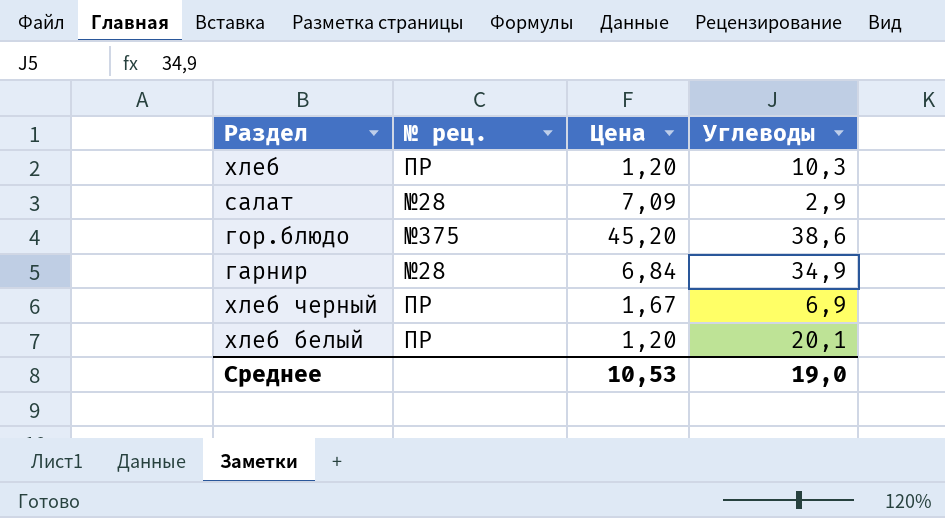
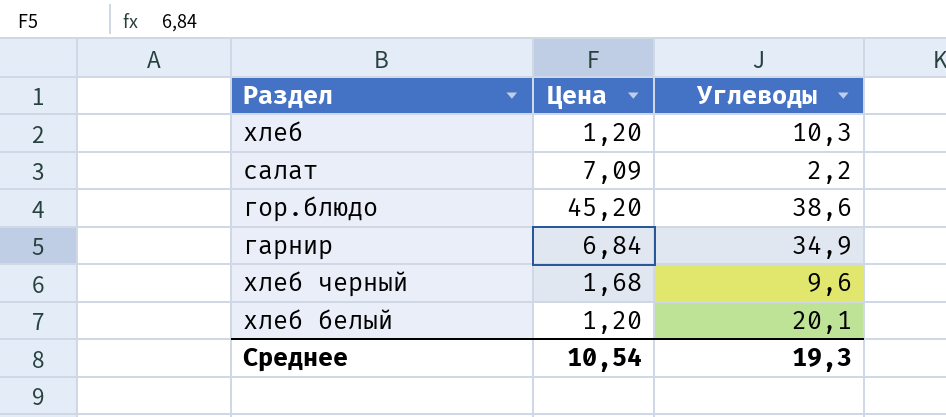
column № рец. | position: 2 -> none
салат | Углеводы: 2,9 -> 2,2
хлеб черный | Цена: 1,67 -> 1,68
хлеб черный | Углеводы: 6,9 -> 9,6
Среднее | Цена: 10,53 -> 10,54
Среднее | Углеводы: 19,0 -> 19,3

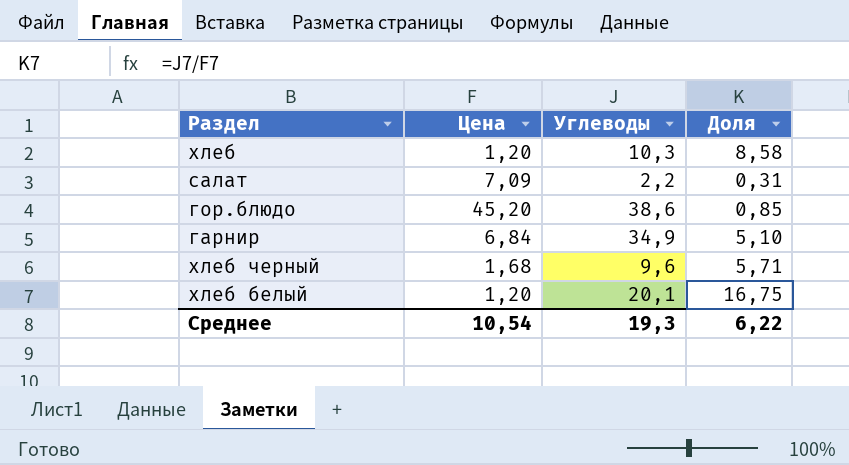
column Доля | formula: none -> [Углеводы] / [Цена]

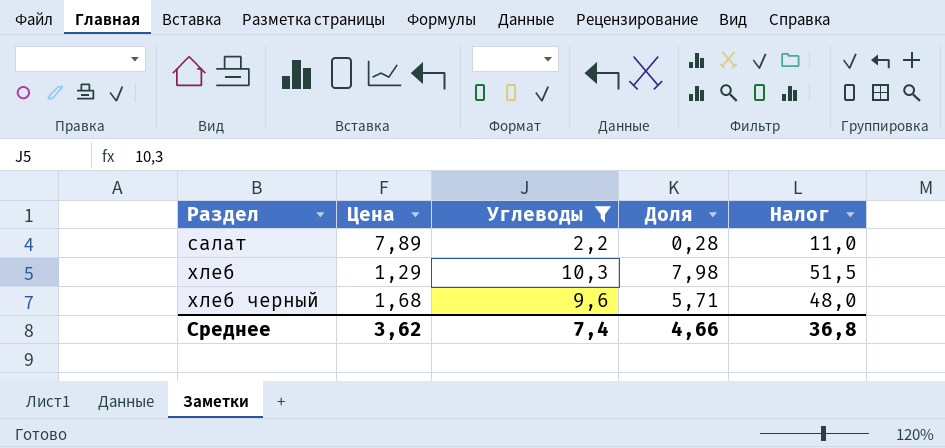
filter: none -> Углеводы <= 10,3
row order: none -> Раздел ascending
column Налог | formula: none -> [Углеводы] * 5
салат | Цена: 7,09 -> 7,89
салат | Доля: 0,31 -> 0,28
хлеб | Цена: 1,20 -> 1,29
хлеб | Доля: 8,58 -> 7,98
Среднее | Цена: 10,54 -> 3,62
Среднее | Углеводы: 19,3 -> 7,4
Среднее | Доля: 6,22 -> 4,66

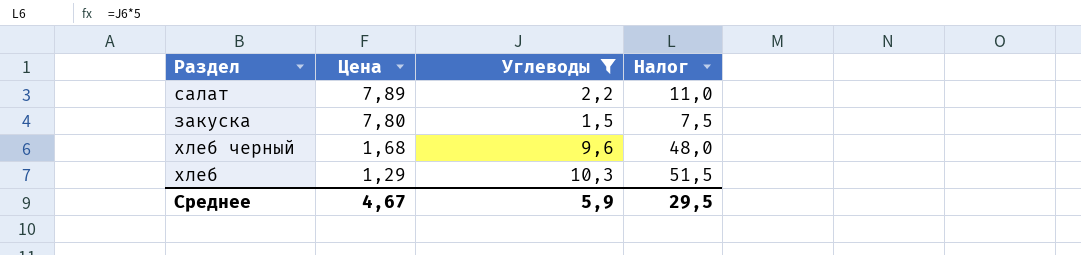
row order: Раздел ascending -> Цена descending
column Доля | formula: [Углеводы] / [Цена] -> none
row закуска: none -> 7,80 | 1,5 | 7,5
Среднее | Цена: 3,62 -> 4,67
Среднее | Углеводы: 7,4 -> 5,9
Среднее | Налог: 36,8 -> 29,5

